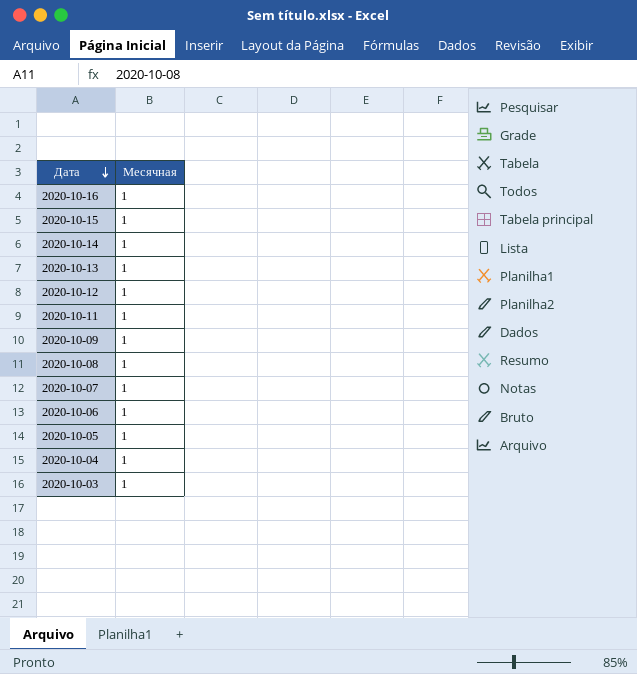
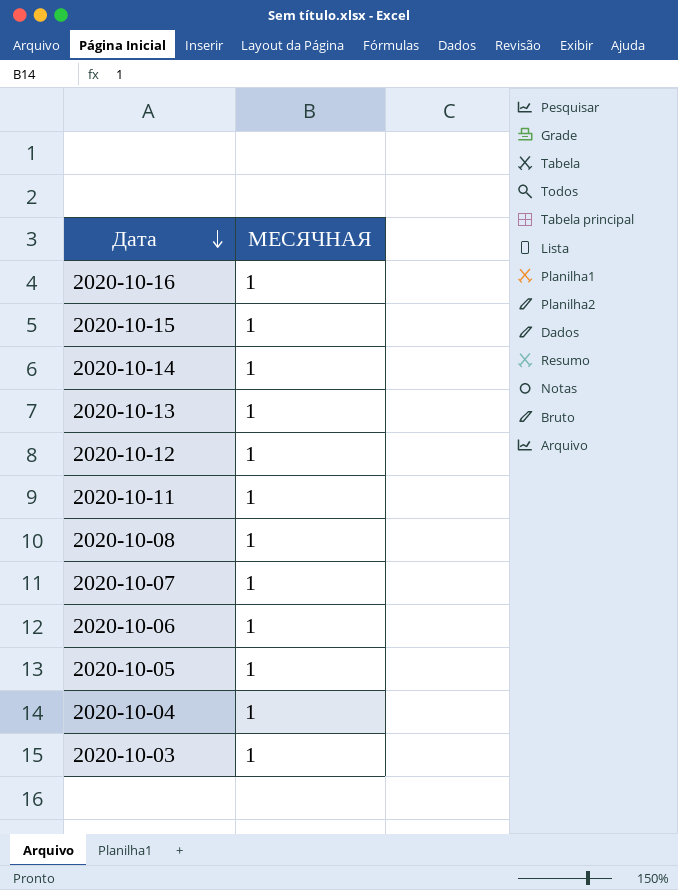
column name: Месячная -> МЕСЯЧНАЯ
row 2020-10-09: 1 -> none

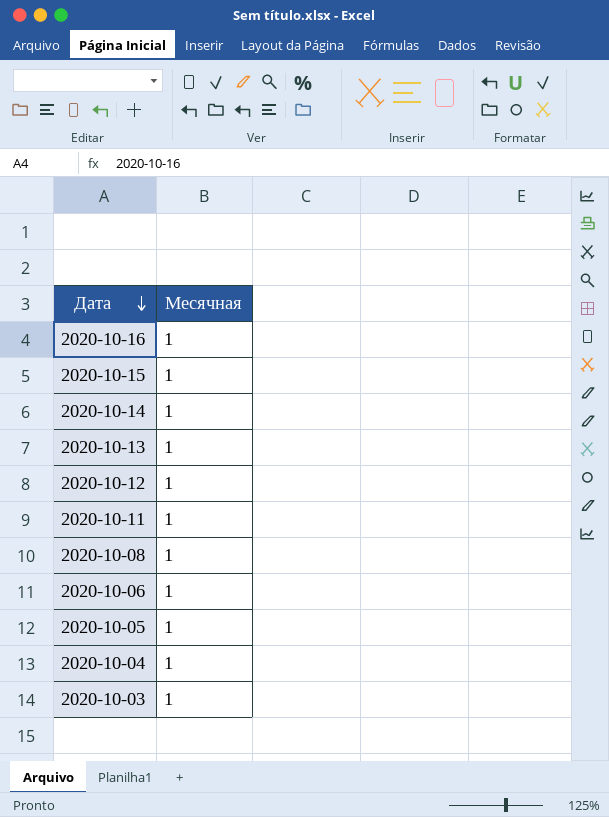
column name: МЕСЯЧНАЯ -> Месячная
row 2020-10-07: 1 -> none

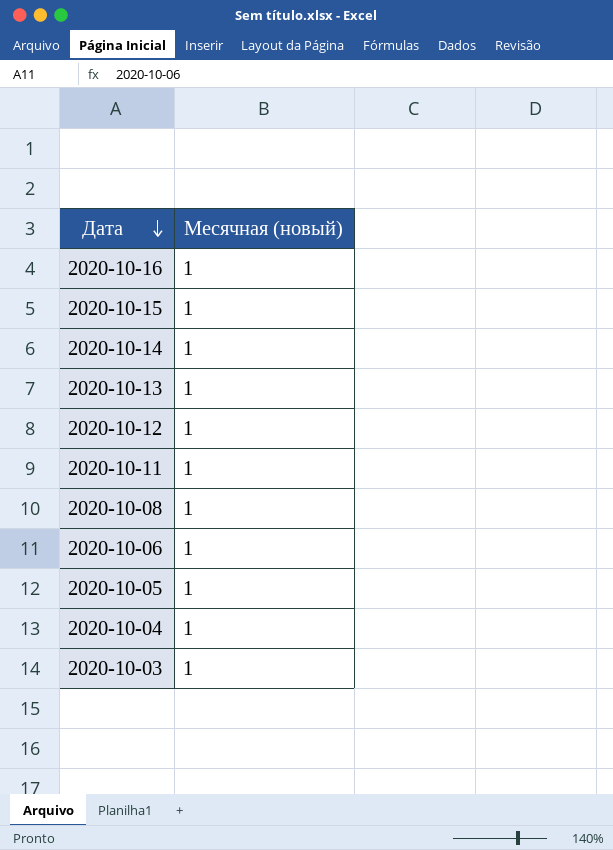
column name: Месячная -> Месячная (новый)

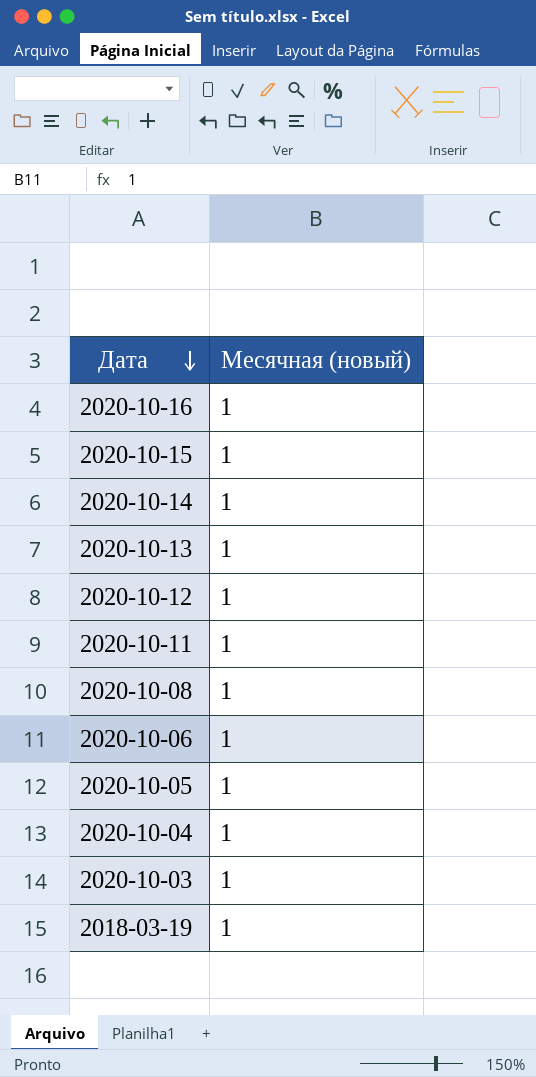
row 2018-03-19: none -> 1

